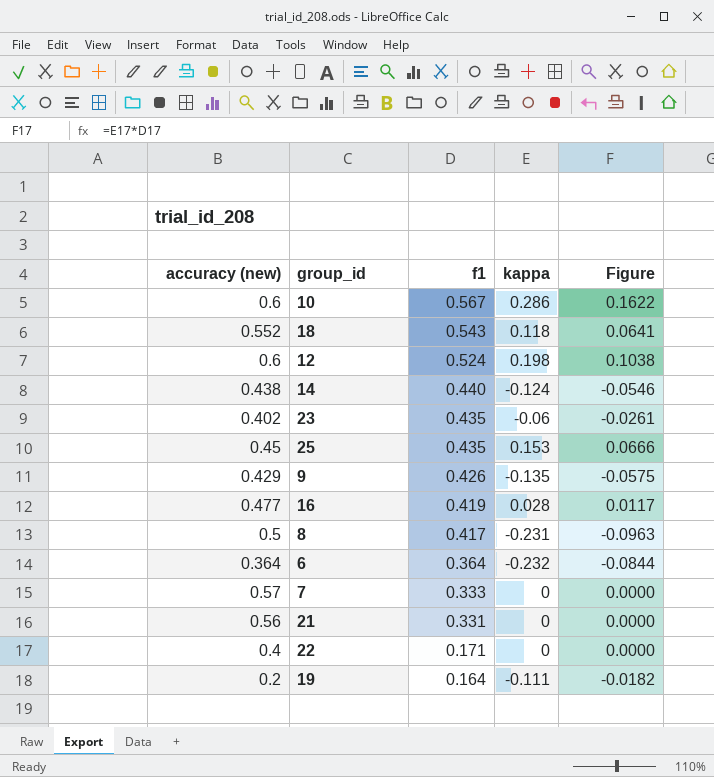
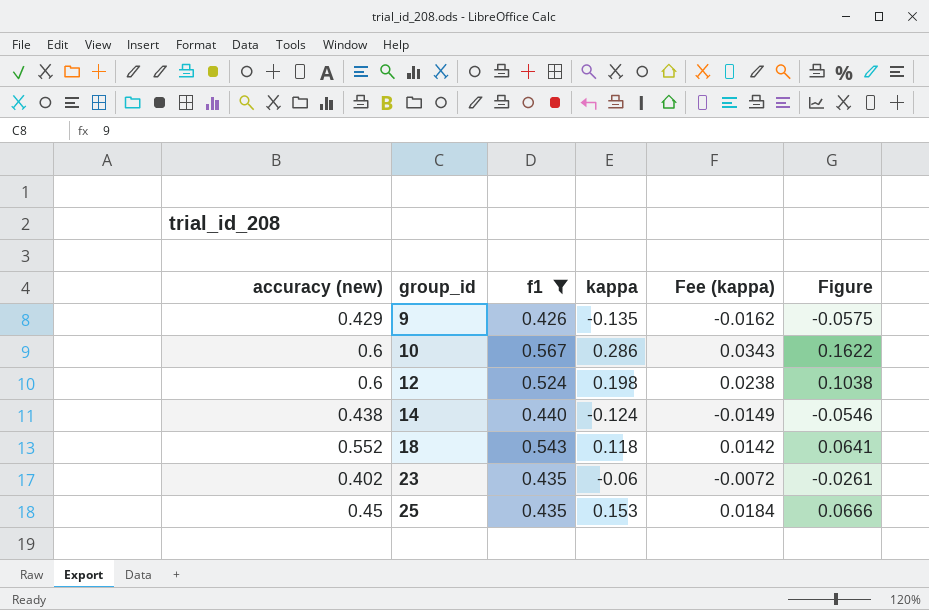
filter: none -> f1 >= 0.426
row order: f1 descending -> group_id ascending
column Fee (kappa) | formula: none -> [kappa] * 0.12

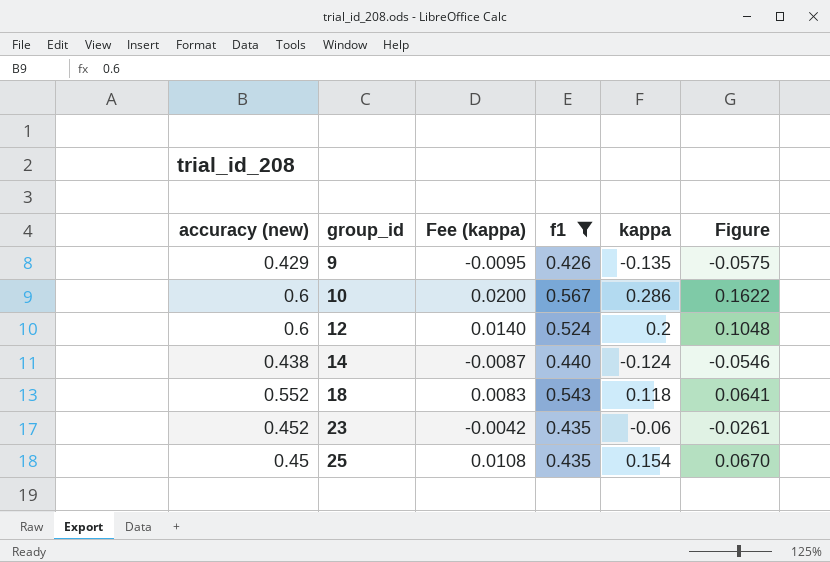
column Fee (kappa) | formula: [kappa] * 0.12 -> [kappa] * 0.07
column Fee (kappa) | position: 5 -> 3
12 | kappa: 0.198 -> 0.2
12 | Figure: 0.1038 -> 0.1048
23 | accuracy (new): 0.402 -> 0.452
25 | kappa: 0.153 -> 0.154
25 | Figure: 0.0666 -> 0.0670

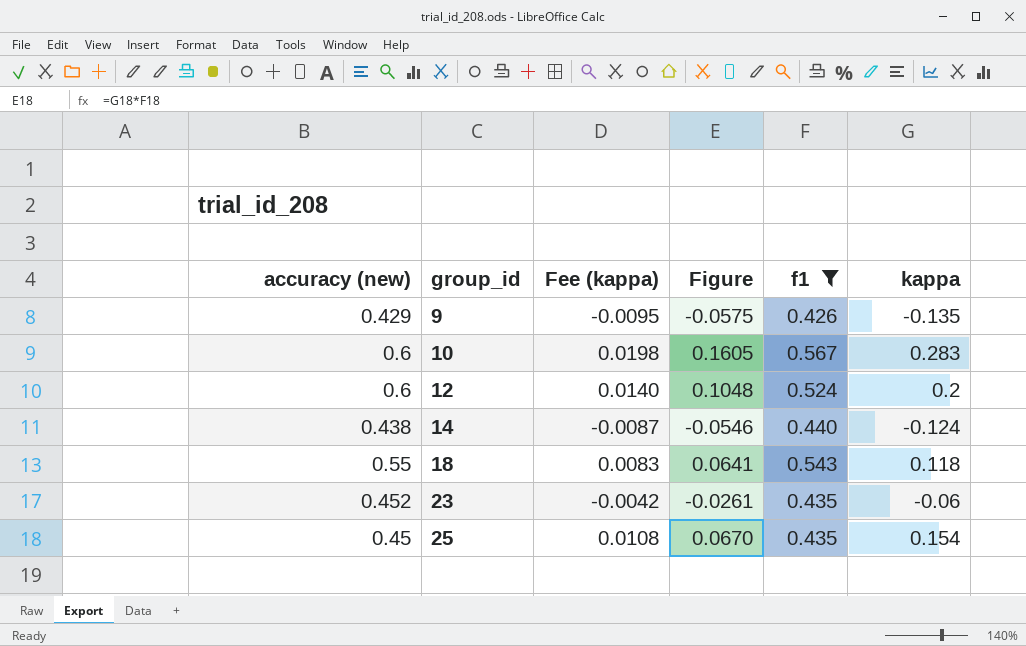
column Figure | position: 6 -> 4
10 | Fee (kappa): 0.0200 -> 0.0198
10 | Figure: 0.1622 -> 0.1605
10 | kappa: 0.286 -> 0.283
18 | accuracy (new): 0.552 -> 0.55

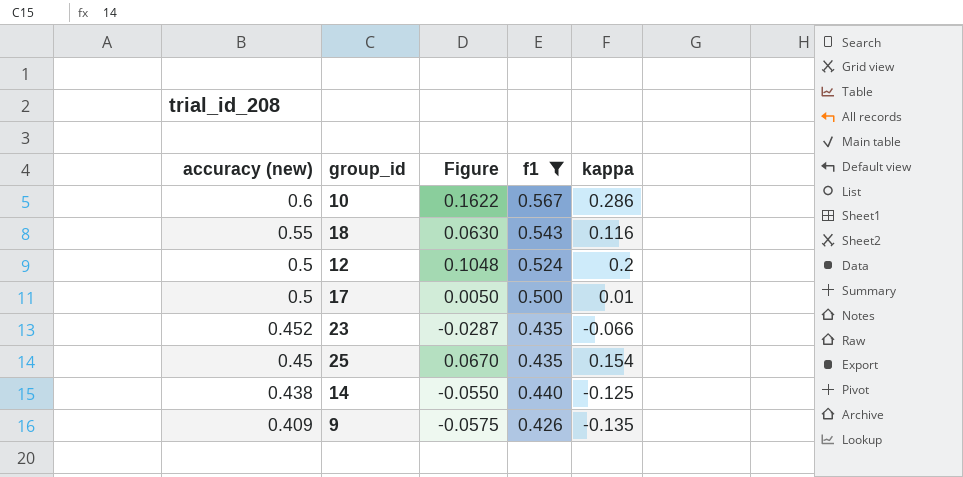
row order: group_id ascending -> accuracy (new) descending
column Fee (kappa) | formula: [kappa] * 0.07 -> none
10 | Figure: 0.1605 -> 0.1622
10 | kappa: 0.283 -> 0.286
18 | Figure: 0.0641 -> 0.0630
18 | kappa: 0.118 -> 0.116
12 | accuracy (new): 0.6 -> 0.5
row 17: none -> 0.5 | 0.0050 | 0.500 | 0.01
23 | Figure: -0.0261 -> -0.0287
23 | kappa: -0.06 -> -0.066
14 | Figure: -0.0546 -> -0.0550
14 | kappa: -0.124 -> -0.125
9 | accuracy (new): 0.429 -> 0.409

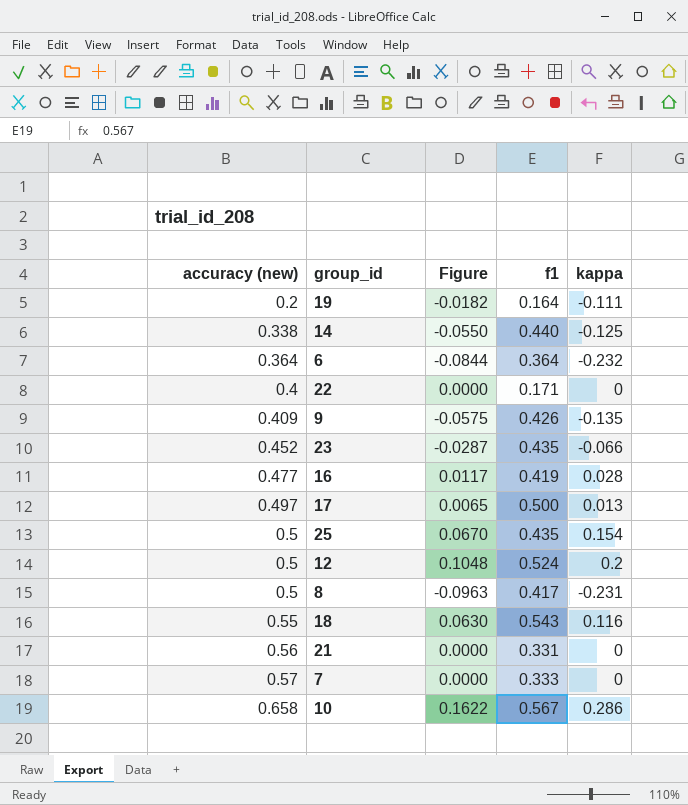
filter: f1 >= 0.426 -> none
row order: accuracy (new) descending -> accuracy (new) ascending
14 | accuracy (new): 0.438 -> 0.338
17 | accuracy (new): 0.5 -> 0.497
17 | Figure: 0.0050 -> 0.0065
17 | kappa: 0.01 -> 0.013
25 | accuracy (new): 0.45 -> 0.5
10 | accuracy (new): 0.6 -> 0.658

